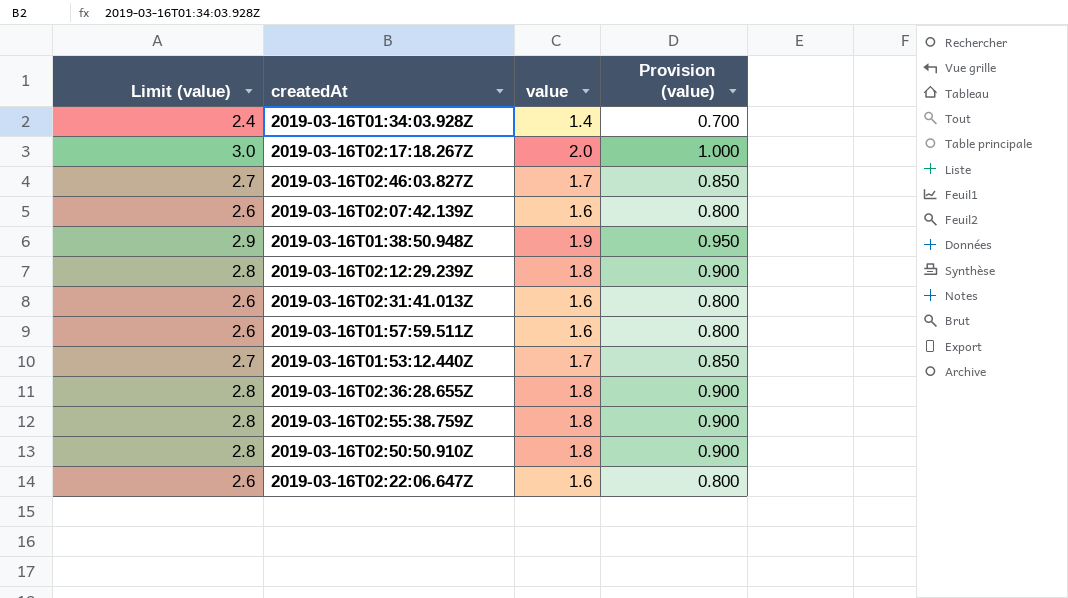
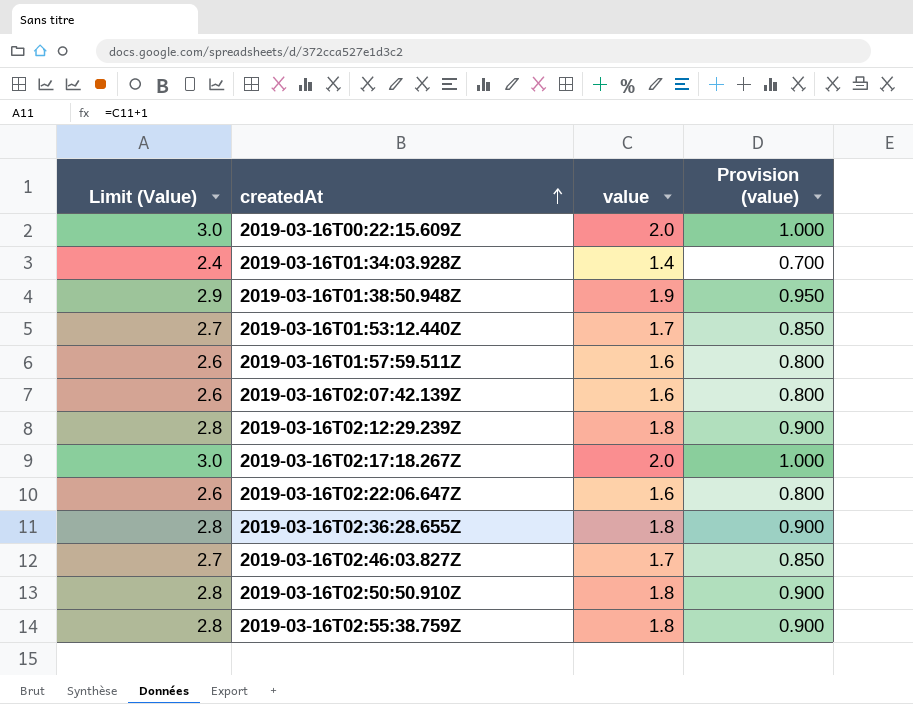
row order: none -> createdAt ascending
column name: Limit (value) -> Limit (Value)
row 2019-03-16T02:31:41.013Z: 2.6 | 1.6 | 0.800 -> none
row 2019-03-16T00:22:15.609Z: none -> 3.0 | 2.0 | 1.000

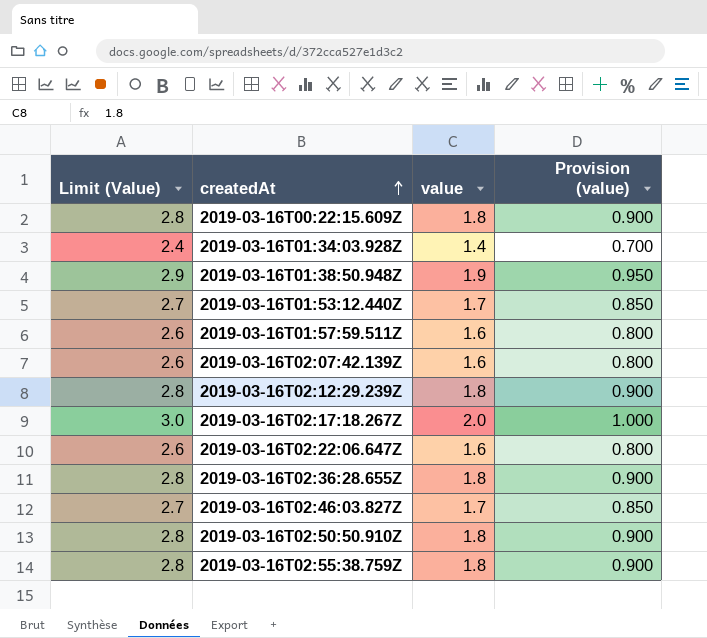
2019-03-16T00:22:15.609Z | Limit (Value): 3.0 -> 2.8
2019-03-16T00:22:15.609Z | value: 2.0 -> 1.8
2019-03-16T00:22:15.609Z | Provision (value): 1.000 -> 0.900

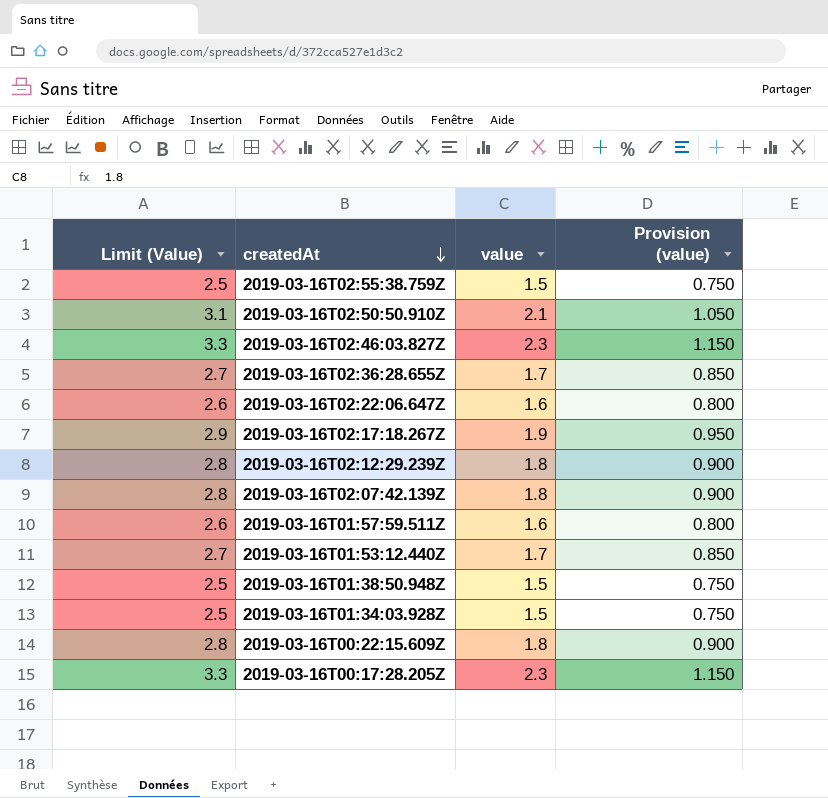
row order: createdAt ascending -> createdAt descending
2019-03-16T02:55:38.759Z | Limit (Value): 2.8 -> 2.5
2019-03-16T02:55:38.759Z | value: 1.8 -> 1.5
2019-03-16T02:55:38.759Z | Provision (value): 0.900 -> 0.750
2019-03-16T02:50:50.910Z | Limit (Value): 2.8 -> 3.1
2019-03-16T02:50:50.910Z | value: 1.8 -> 2.1
2019-03-16T02:50:50.910Z | Provision (value): 0.900 -> 1.050
2019-03-16T02:46:03.827Z | Limit (Value): 2.7 -> 3.3
2019-03-16T02:46:03.827Z | value: 1.7 -> 2.3
2019-03-16T02:46:03.827Z | Provision (value): 0.850 -> 1.150
2019-03-16T02:36:28.655Z | Limit (Value): 2.8 -> 2.7
2019-03-16T02:36:28.655Z | value: 1.8 -> 1.7
2019-03-16T02:36:28.655Z | Provision (value): 0.900 -> 0.850
2019-03-16T02:17:18.267Z | Limit (Value): 3.0 -> 2.9
2019-03-16T02:17:18.267Z | value: 2.0 -> 1.9
2019-03-16T02:17:18.267Z | Provision (value): 1.000 -> 0.950
2019-03-16T02:07:42.139Z | Limit (Value): 2.6 -> 2.8
2019-03-16T02:07:42.139Z | value: 1.6 -> 1.8
2019-03-16T02:07:42.139Z | Provision (value): 0.800 -> 0.900
2019-03-16T01:38:50.948Z | Limit (Value): 2.9 -> 2.5
2019-03-16T01:38:50.948Z | value: 1.9 -> 1.5
2019-03-16T01:38:50.948Z | Provision (value): 0.950 -> 0.750
2019-03-16T01:34:03.928Z | Limit (Value): 2.4 -> 2.5
2019-03-16T01:34:03.928Z | value: 1.4 -> 1.5
2019-03-16T01:34:03.928Z | Provision (value): 0.700 -> 0.750
row 2019-03-16T00:17:28.205Z: none -> 3.3 | 2.3 | 1.150

